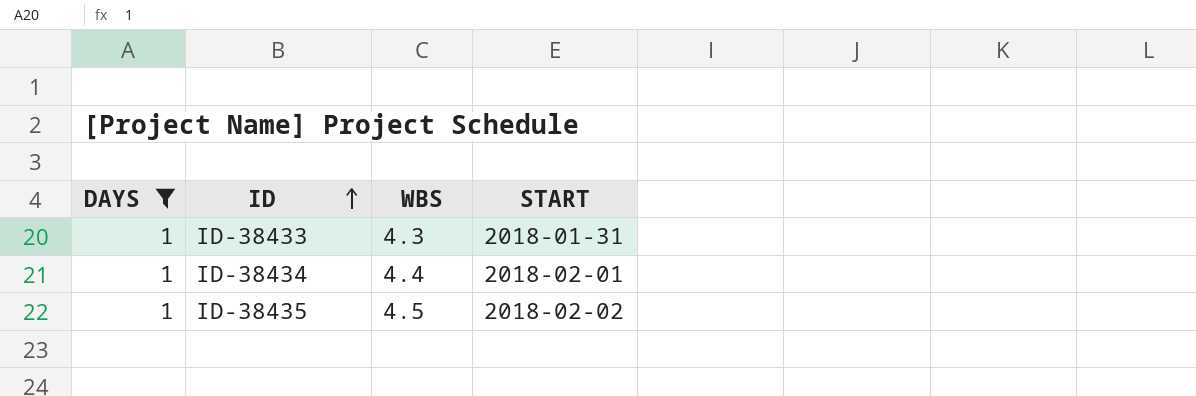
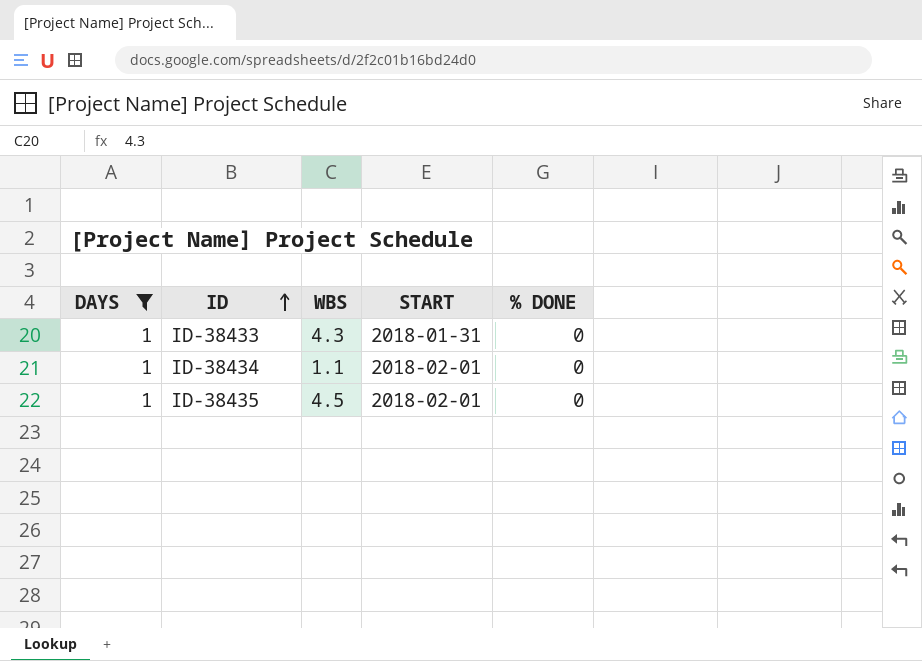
column % DONE | position: none -> 5
ID-38434 | WBS: 4.4 -> 1.1
ID-38435 | START: 2018-02-02 -> 2018-02-01

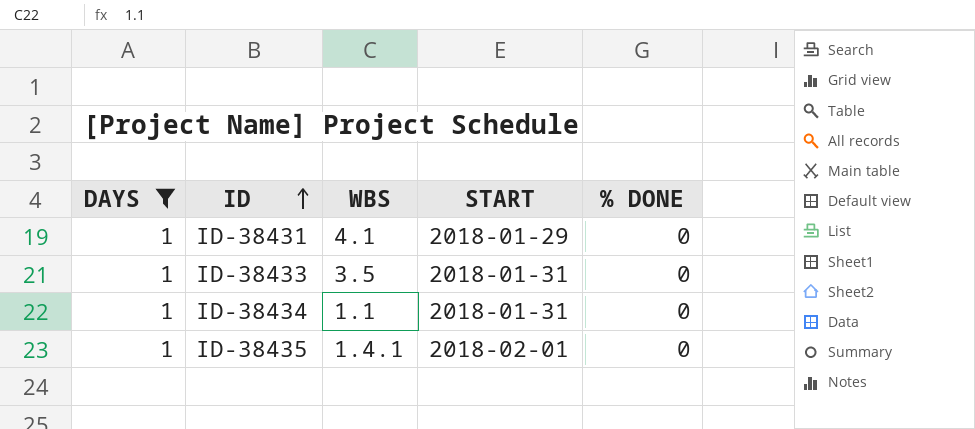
row ID-38431: none -> 1 | 4.1 | 2018-01-29 | 0
ID-38433 | WBS: 4.3 -> 3.5
ID-38434 | START: 2018-02-01 -> 2018-01-31
ID-38435 | WBS: 4.5 -> 1.4.1

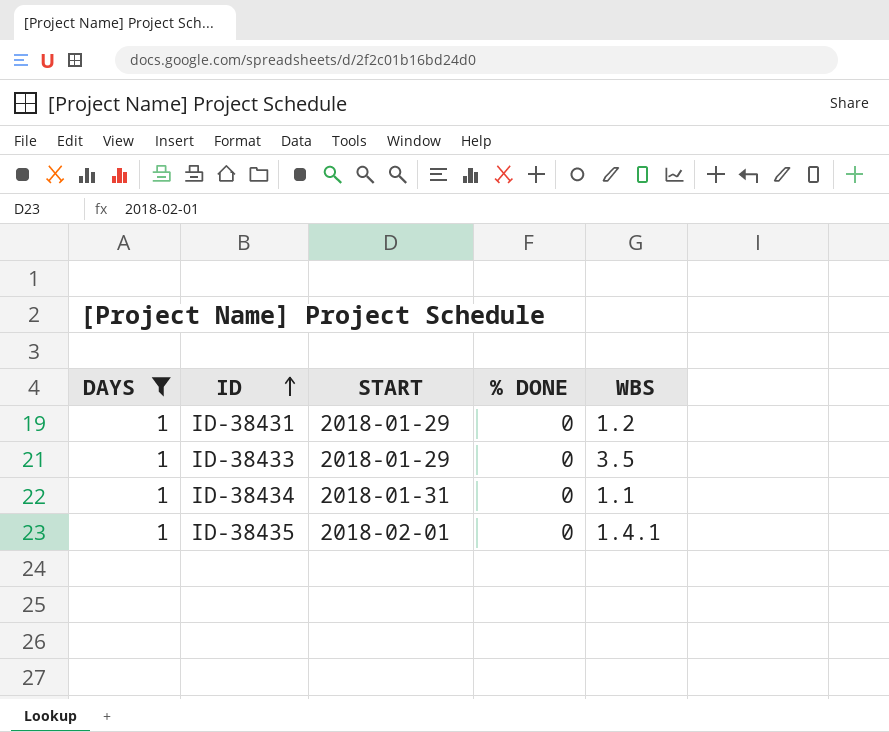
column WBS | position: 3 -> 5
ID-38431 | WBS: 4.1 -> 1.2
ID-38433 | START: 2018-01-31 -> 2018-01-29

